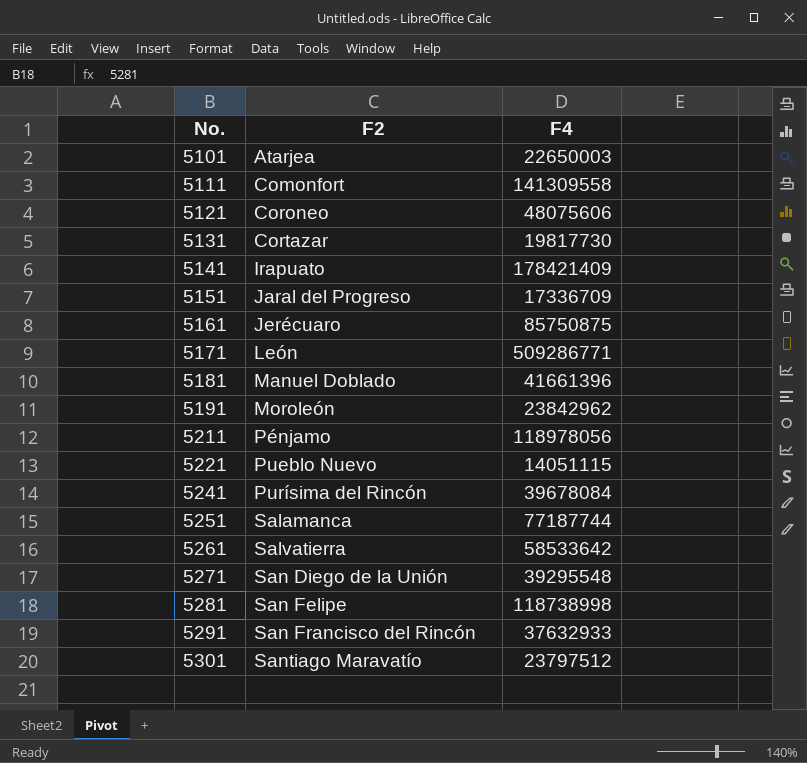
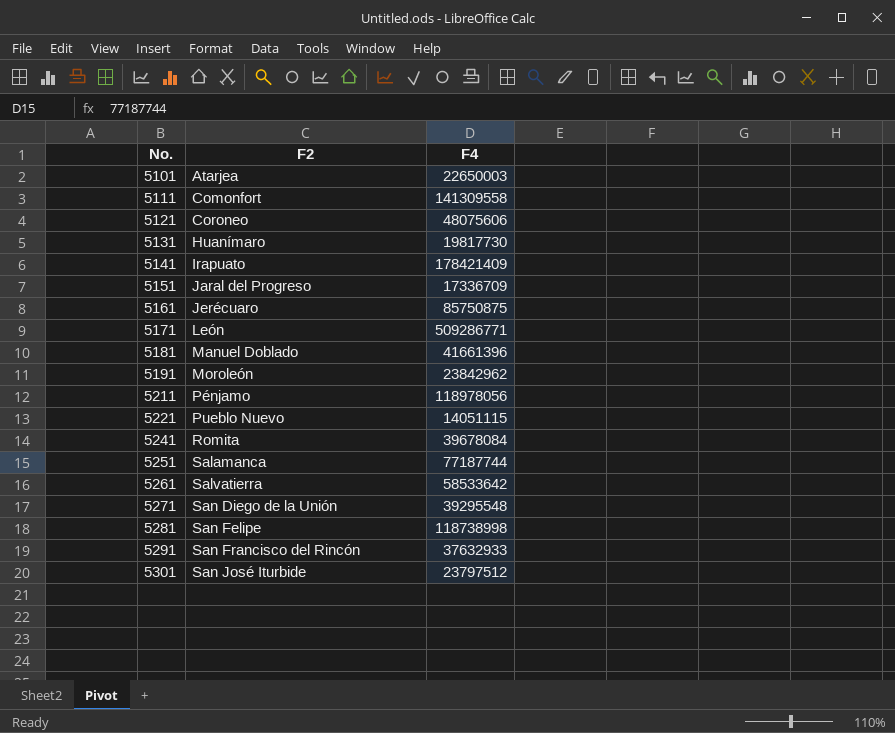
5131 | F2: Cortazar -> Huanímaro
5241 | F2: Purísima del Rincón -> Romita
5301 | F2: Santiago Maravatío -> San José Iturbide

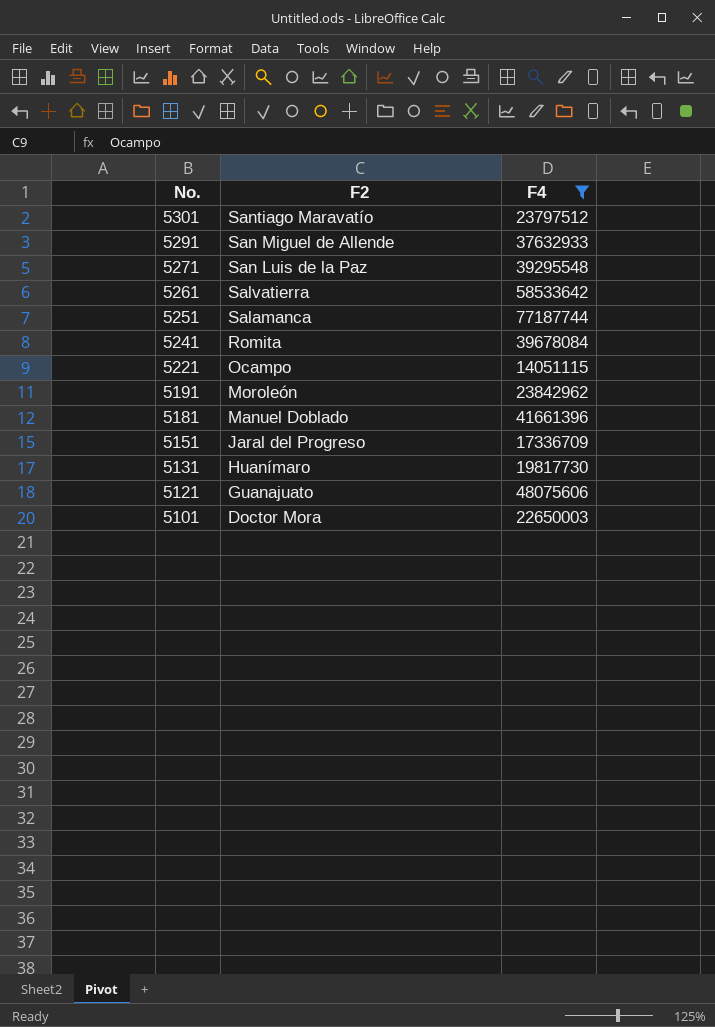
filter: none -> F4 <= 77187744
row order: No. ascending -> No. descending
5301 | F2: San José Iturbide -> Santiago Maravatío
5291 | F2: San Francisco del Rincón -> San Miguel de Allende
5271 | F2: San Diego de la Unión -> San Luis de la Paz
5221 | F2: Pueblo Nuevo -> Ocampo
5121 | F2: Coroneo -> Guanajuato
5101 | F2: Atarjea -> Doctor Mora

